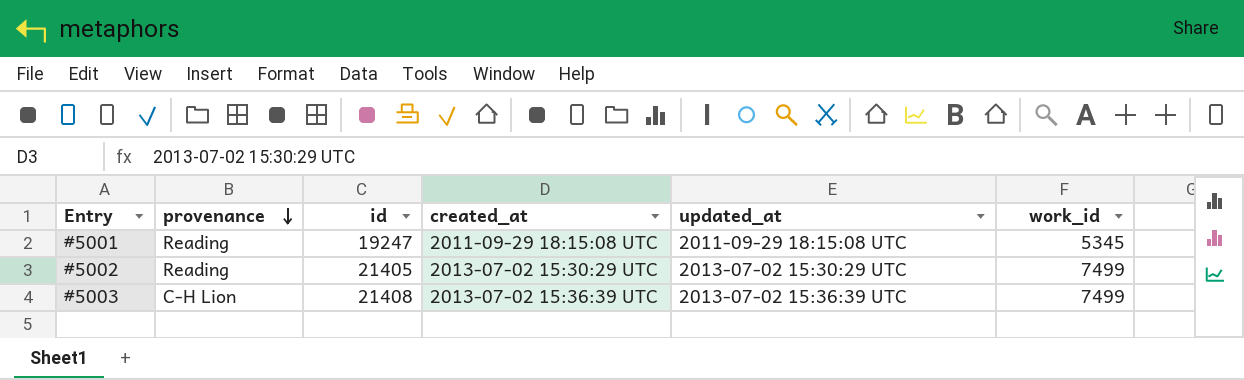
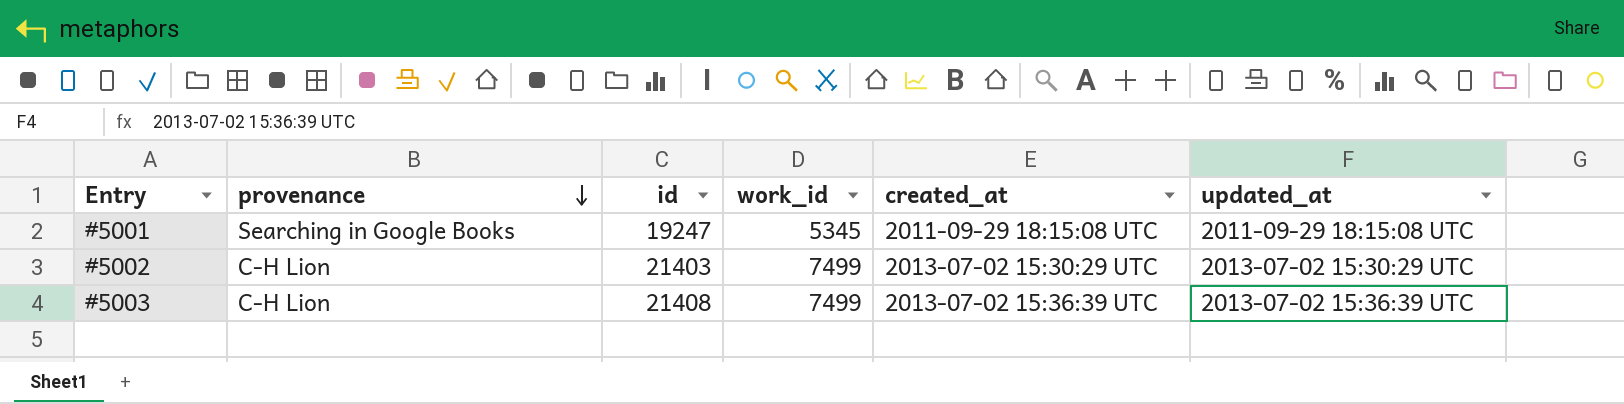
column work_id | position: 6 -> 4
#5001 | provenance: Reading -> Searching in Google Books
#5002 | provenance: Reading -> C-H Lion
#5002 | id: 21405 -> 21403

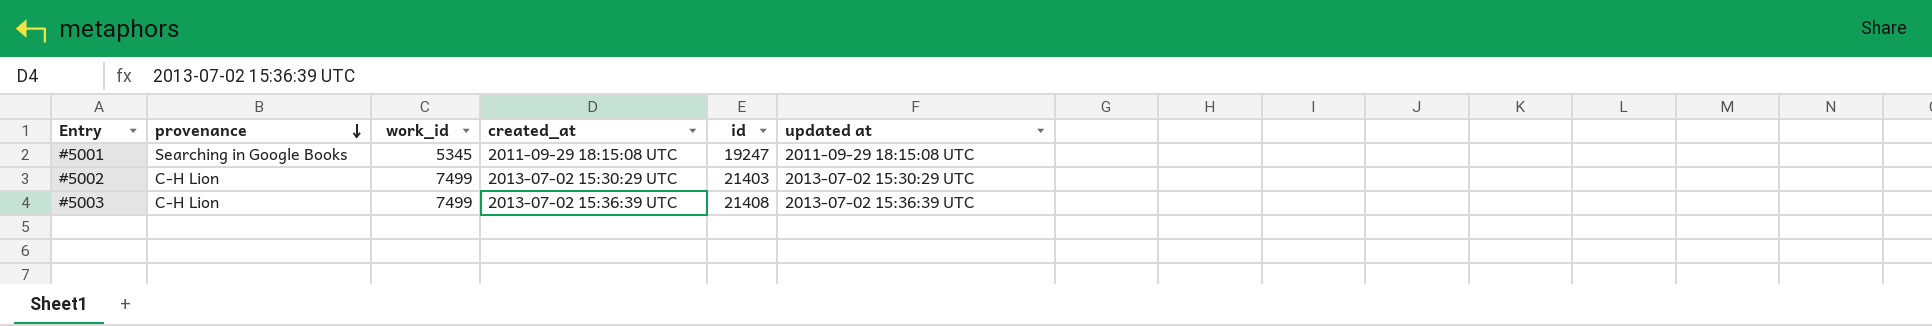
column id | position: 3 -> 5
column name: updated_at -> updated at

